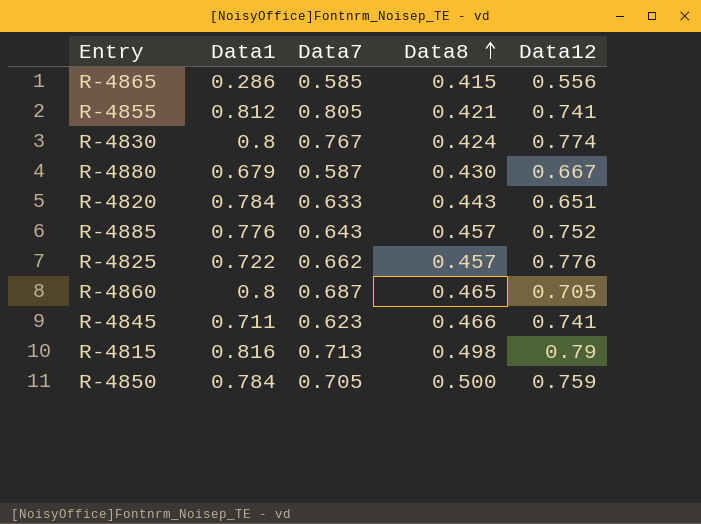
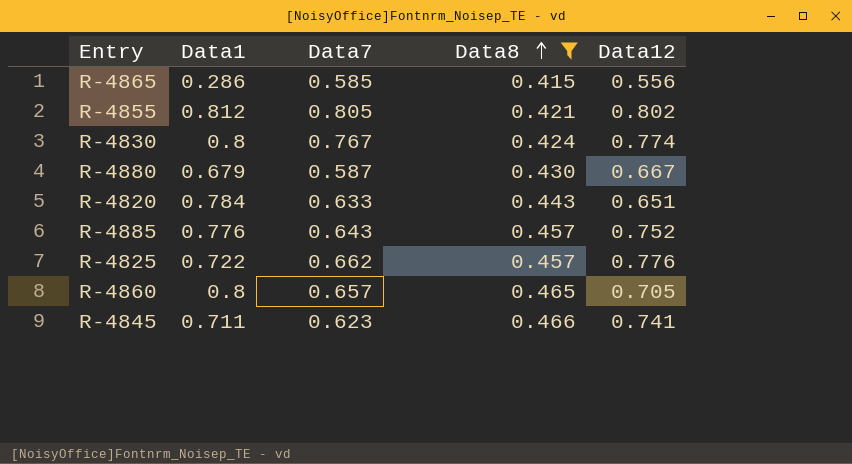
filter: none -> Data8 <= 0.466
R-4855 | Data12: 0.741 -> 0.802
R-4860 | Data7: 0.687 -> 0.657

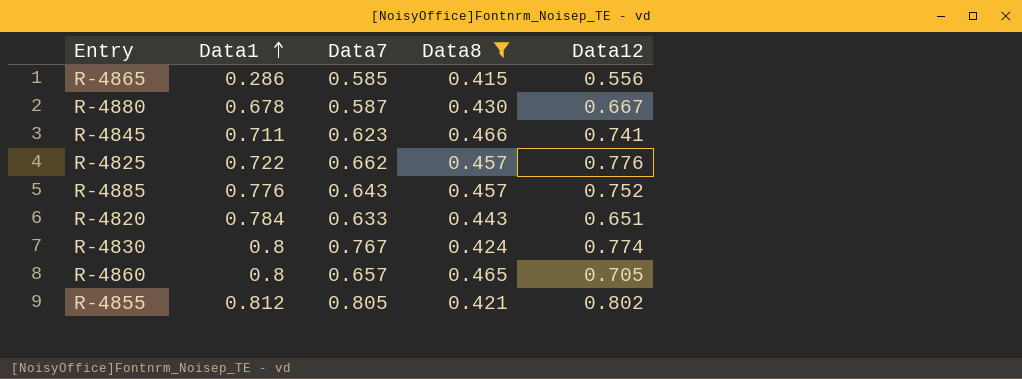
row order: Data8 ascending -> Data1 ascending
R-4880 | Data1: 0.679 -> 0.678

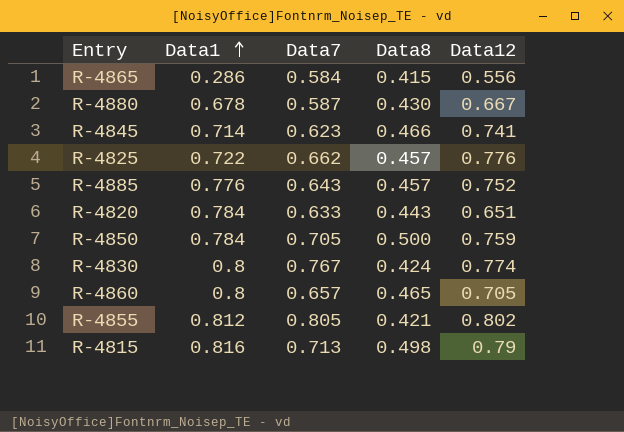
filter: Data8 <= 0.466 -> none
R-4865 | Data7: 0.585 -> 0.584
R-4845 | Data1: 0.711 -> 0.714

